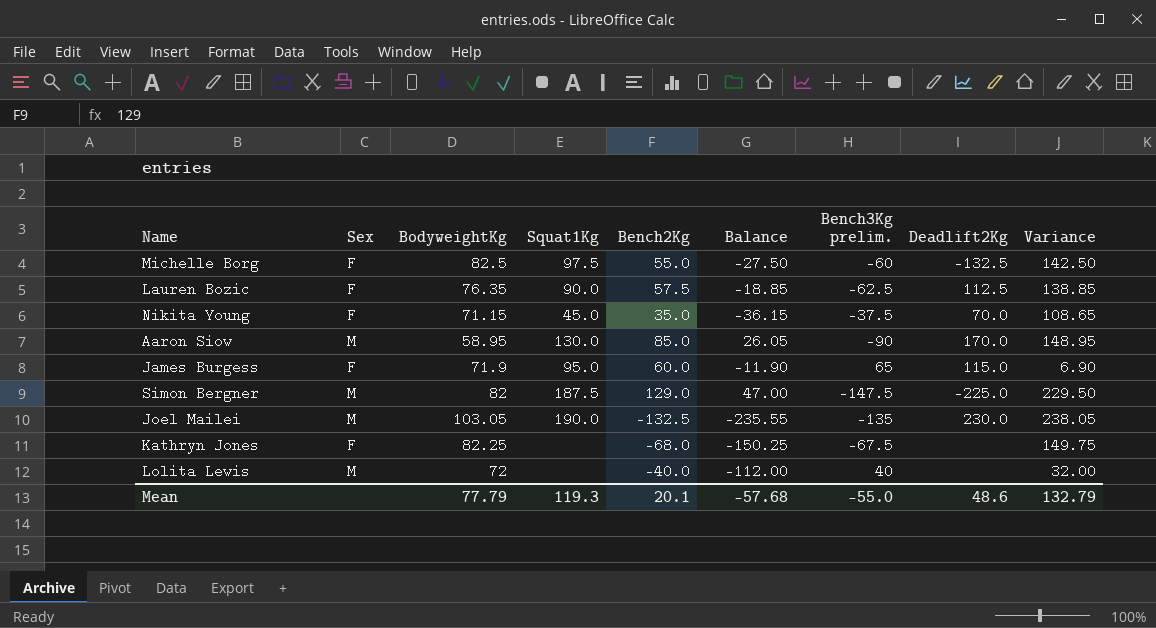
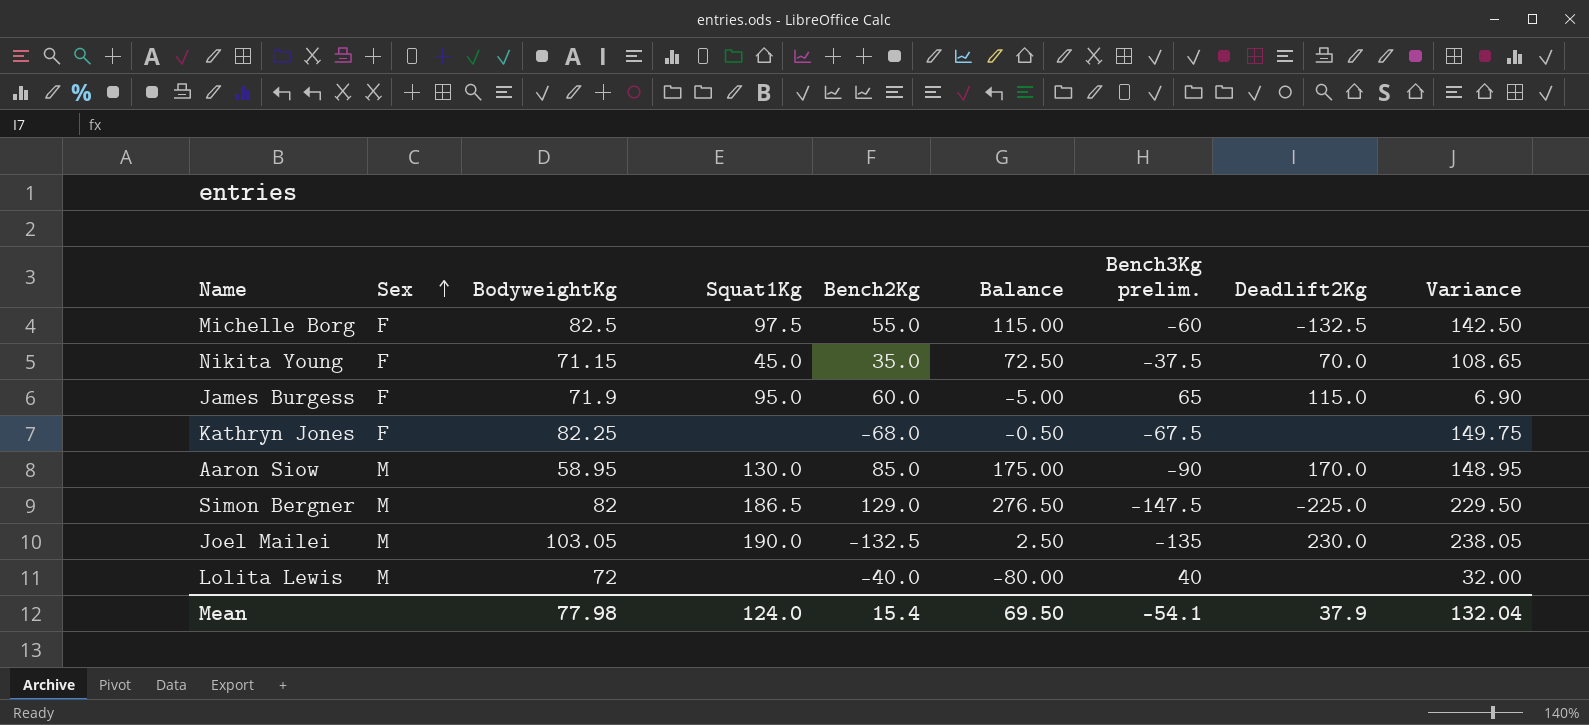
row order: none -> Sex ascending
column Balance | formula: [Bench2Kg] - [BodyweightKg] -> [Bench2Kg] - [Bench3Kg prelim.]
row Lauren Bozic: F | 76.35 | 90.0 | 57.5 | -18.85 | -62.5 | 112.5 | 138.85 -> none
Simon Bergner | Squat1Kg: 187.5 -> 186.5
Mean | BodyweightKg: 77.79 -> 77.98
Mean | Squat1Kg: 119.3 -> 124.0
Mean | Bench2Kg: 20.1 -> 15.4
Mean | Balance: -57.68 -> 69.50
Mean | Bench3Kg prelim.: -55.0 -> -54.1
Mean | Deadlift2Kg: 48.6 -> 37.9
Mean | Variance: 132.79 -> 132.04

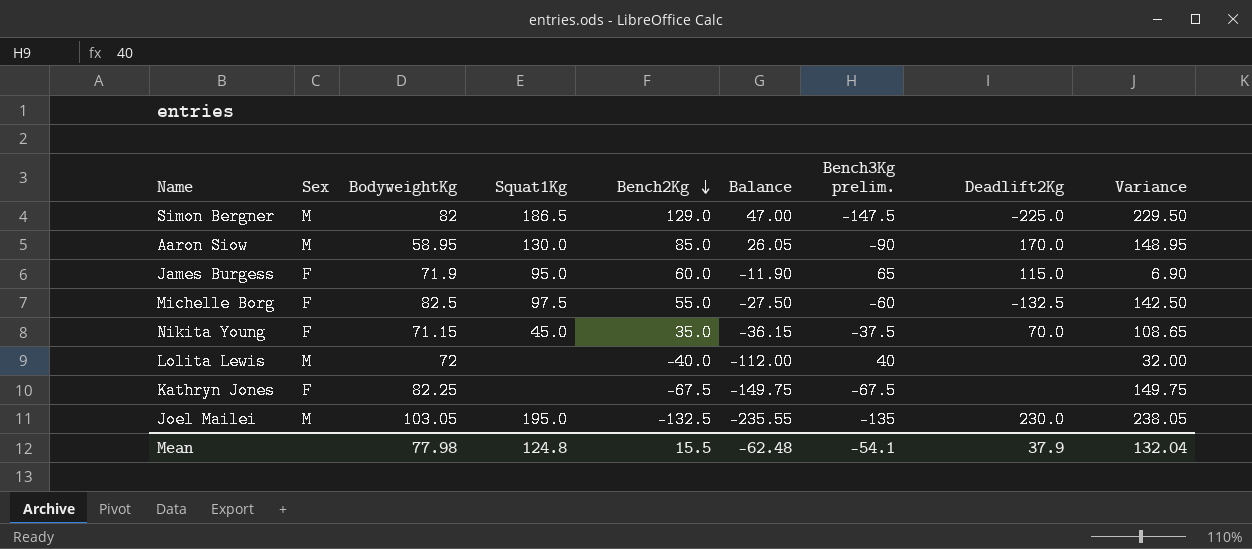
row order: Sex ascending -> Bench2Kg descending
column Balance | formula: [Bench2Kg] - [Bench3Kg prelim.] -> [Bench2Kg] - [BodyweightKg]
Kathryn Jones | Bench2Kg: -68.0 -> -67.5
Joel Mailei | Squat1Kg: 190.0 -> 195.0
Mean | Squat1Kg: 124.0 -> 124.8
Mean | Bench2Kg: 15.4 -> 15.5
Mean | Balance: 69.50 -> -62.48

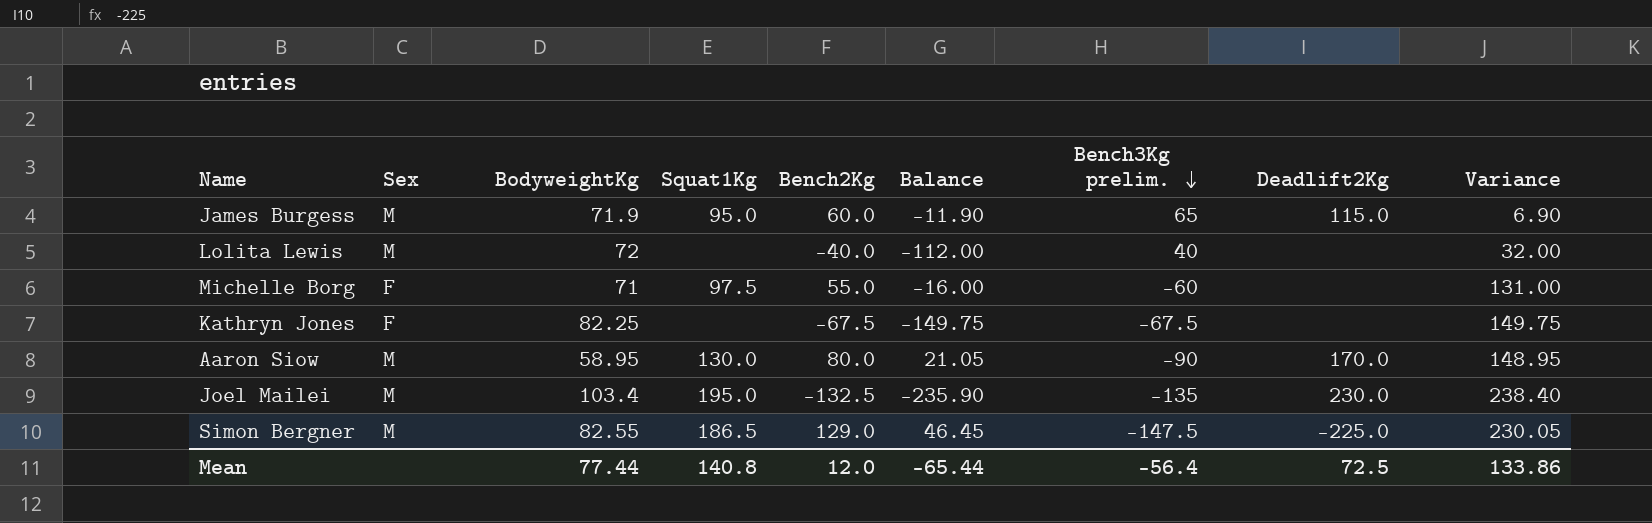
row order: Bench2Kg descending -> Bench3Kg prelim. descending
row Nikita Young: F | 71.15 | 45.0 | 35.0 | -36.15 | -37.5 | 70.0 | 108.65 -> none
James Burgess | Sex: F -> M
Michelle Borg | BodyweightKg: 82.5 -> 71
Michelle Borg | Balance: -27.50 -> -16.00
Michelle Borg | Deadlift2Kg: -132.5 -> none
Michelle Borg | Variance: 142.50 -> 131.00
Aaron Siow | Bench2Kg: 85.0 -> 80.0
Aaron Siow | Balance: 26.05 -> 21.05
Joel Mailei | BodyweightKg: 103.05 -> 103.4
Joel Mailei | Balance: -235.55 -> -235.90
Joel Mailei | Variance: 238.05 -> 238.40
Simon Bergner | BodyweightKg: 82 -> 82.55
Simon Bergner | Balance: 47.00 -> 46.45
Simon Bergner | Variance: 229.50 -> 230.05
Mean | BodyweightKg: 77.98 -> 77.44
Mean | Squat1Kg: 124.8 -> 140.8
Mean | Bench2Kg: 15.5 -> 12.0
Mean | Balance: -62.48 -> -65.44
Mean | Bench3Kg prelim.: -54.1 -> -56.4
Mean | Deadlift2Kg: 37.9 -> 72.5
Mean | Variance: 132.04 -> 133.86

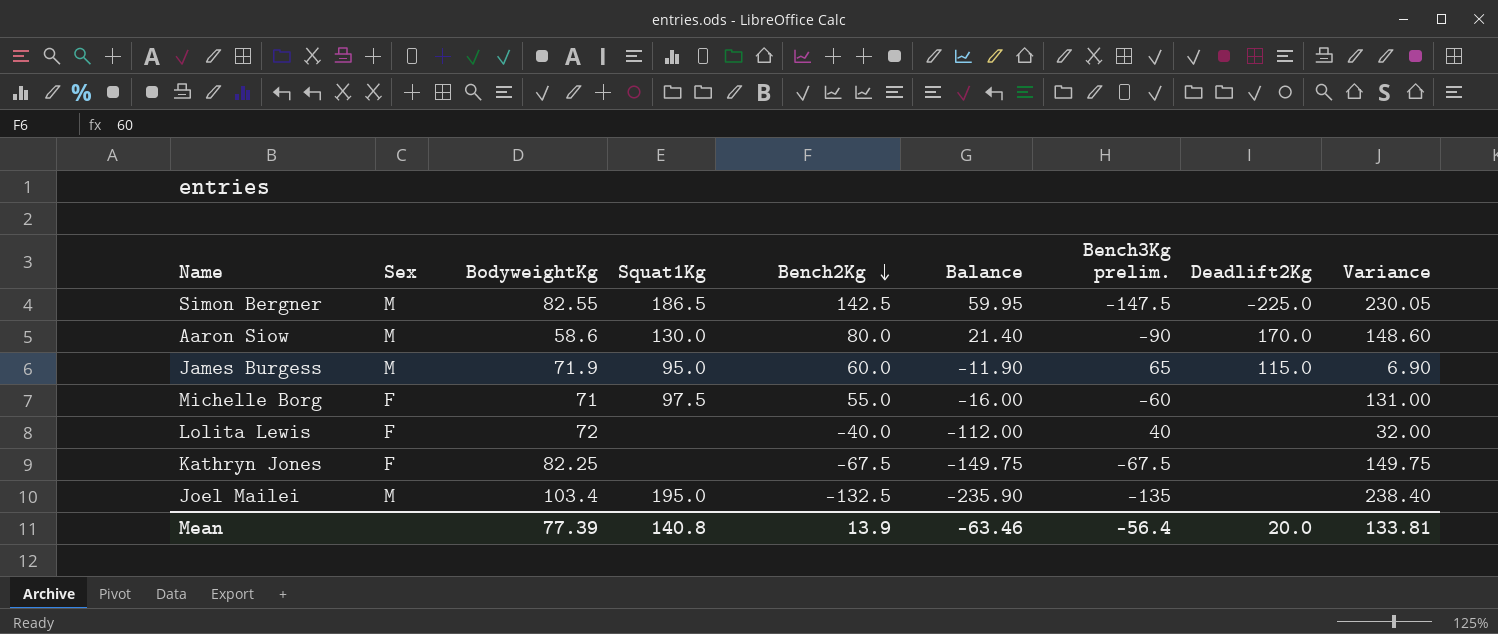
row order: Bench3Kg prelim. descending -> Bench2Kg descending
Simon Bergner | Bench2Kg: 129.0 -> 142.5
Simon Bergner | Balance: 46.45 -> 59.95
Aaron Siow | BodyweightKg: 58.95 -> 58.6
Aaron Siow | Balance: 21.05 -> 21.40
Aaron Siow | Variance: 148.95 -> 148.60
Lolita Lewis | Sex: M -> F
Joel Mailei | Deadlift2Kg: 230.0 -> none
Mean | BodyweightKg: 77.44 -> 77.39
Mean | Bench2Kg: 12.0 -> 13.9
Mean | Balance: -65.44 -> -63.46
Mean | Deadlift2Kg: 72.5 -> 20.0
Mean | Variance: 133.86 -> 133.81

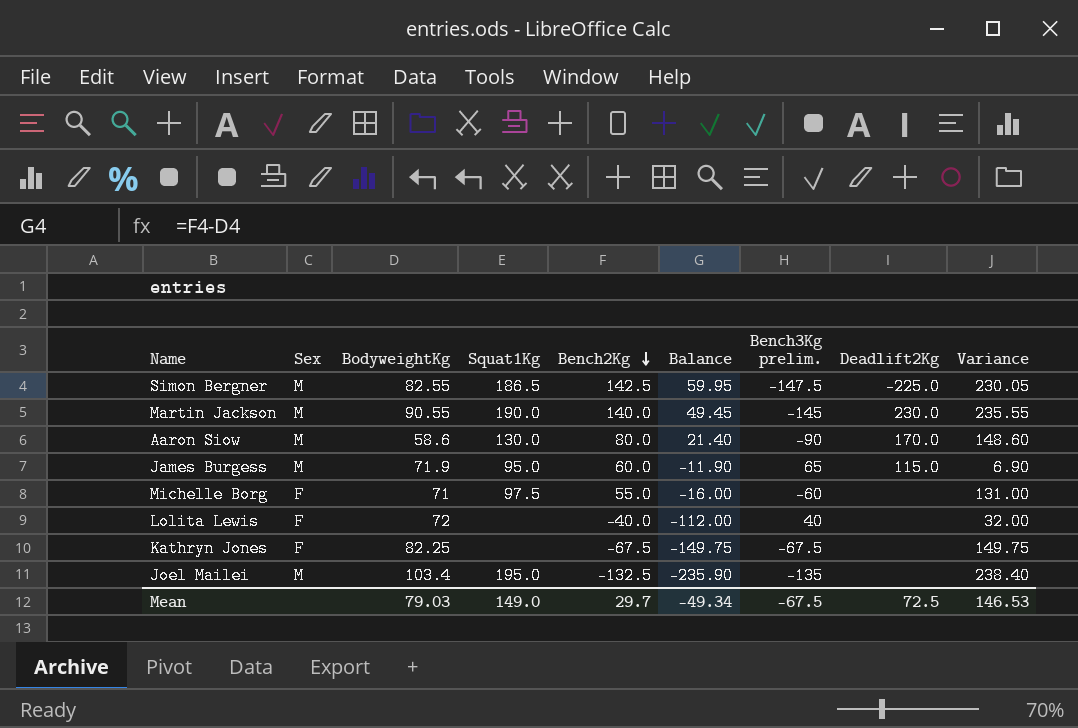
row Martin Jackson: none -> M | 90.55 | 190.0 | 140.0 | 49.45 | -145 | 230.0 | 235.55
Mean | BodyweightKg: 77.39 -> 79.03
Mean | Squat1Kg: 140.8 -> 149.0
Mean | Bench2Kg: 13.9 -> 29.7
Mean | Balance: -63.46 -> -49.34
Mean | Bench3Kg prelim.: -56.4 -> -67.5
Mean | Deadlift2Kg: 20.0 -> 72.5
Mean | Variance: 133.81 -> 146.53

